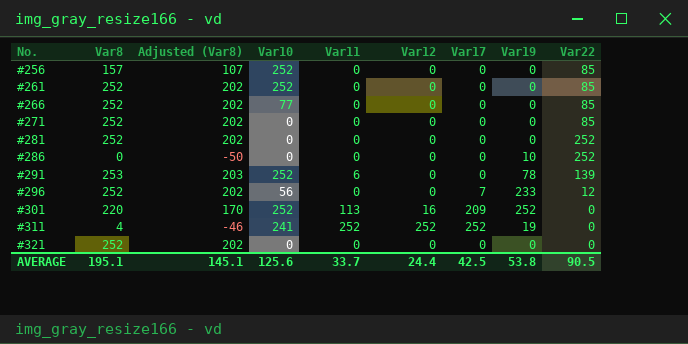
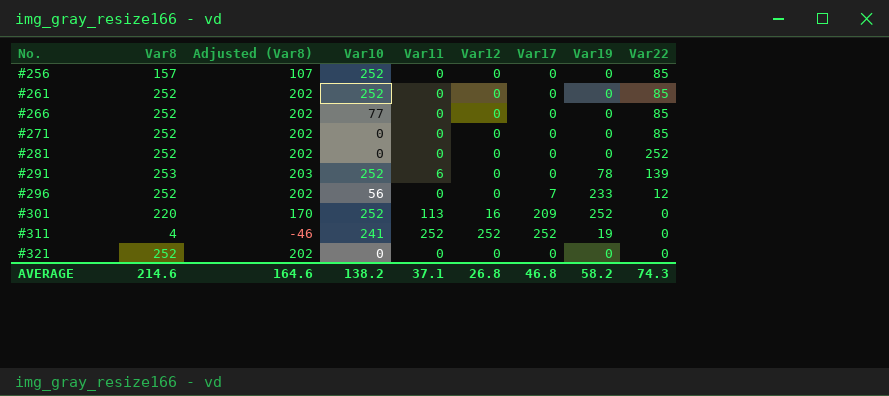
row #286: 0 | -50 | 0 | 0 | 0 | 0 | 10 | 252 -> none
AVERAGE | Var8: 195.1 -> 214.6
AVERAGE | Adjusted (Var8): 145.1 -> 164.6
AVERAGE | Var10: 125.6 -> 138.2
AVERAGE | Var11: 33.7 -> 37.1
AVERAGE | Var12: 24.4 -> 26.8
AVERAGE | Var17: 42.5 -> 46.8
AVERAGE | Var19: 53.8 -> 58.2
AVERAGE | Var22: 90.5 -> 74.3

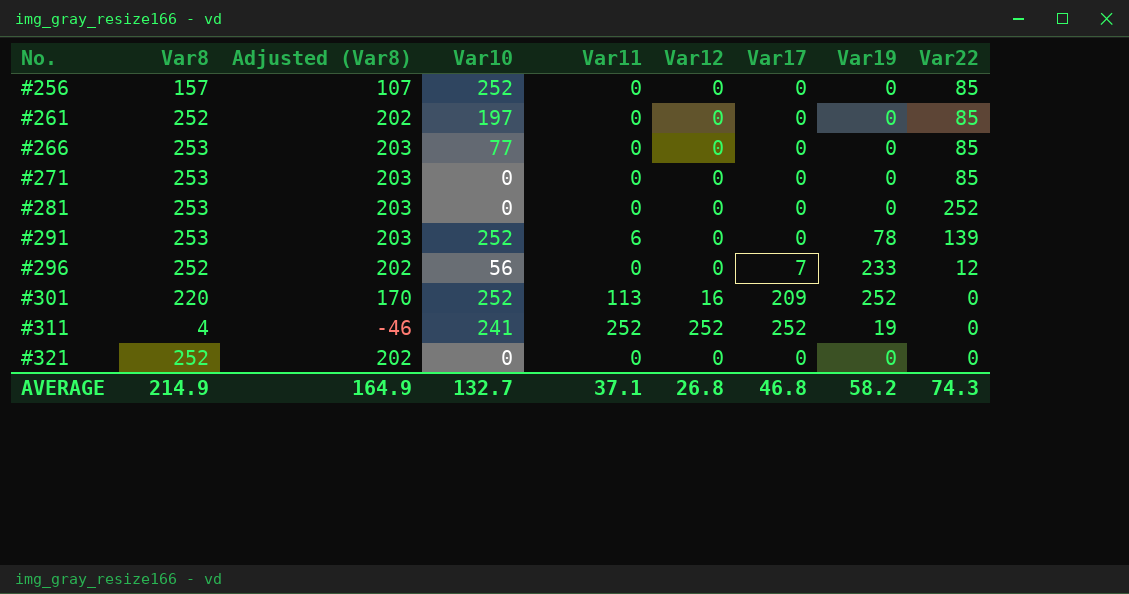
#261 | Var10: 252 -> 197
#266 | Var8: 252 -> 253
#266 | Adjusted (Var8): 202 -> 203
#271 | Var8: 252 -> 253
#271 | Adjusted (Var8): 202 -> 203
#281 | Var8: 252 -> 253
#281 | Adjusted (Var8): 202 -> 203
AVERAGE | Var8: 214.6 -> 214.9
AVERAGE | Adjusted (Var8): 164.6 -> 164.9
AVERAGE | Var10: 138.2 -> 132.7

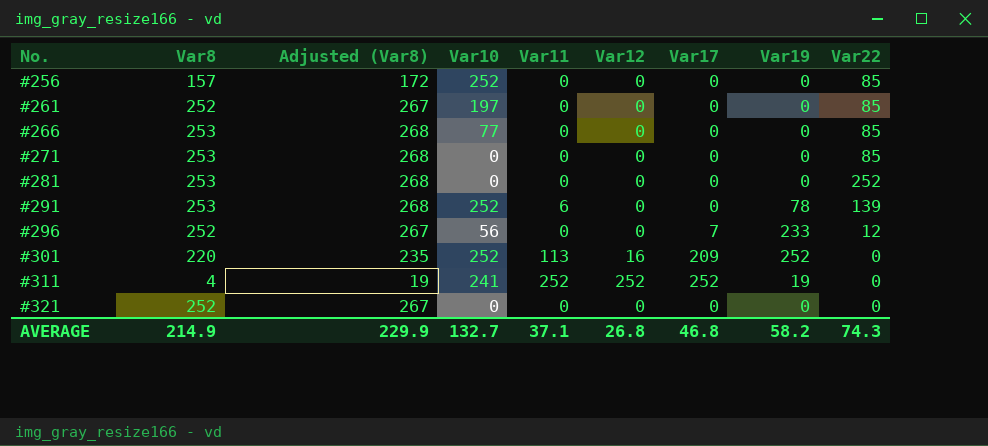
column Adjusted (Var8) | formula: [Var8] - 50 -> [Var8] + 15
AVERAGE | Adjusted (Var8): 164.9 -> 229.9

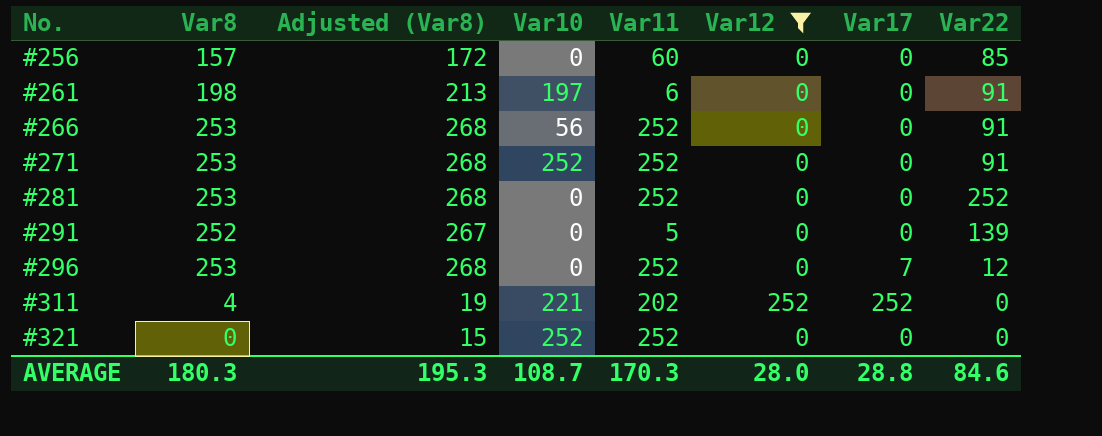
filter: none -> Var12 != 16
column Var19 | position: 8 -> none
#256 | Var10: 252 -> 0
#256 | Var11: 0 -> 60
#261 | Var8: 252 -> 198
#261 | Adjusted (Var8): 267 -> 213
#261 | Var11: 0 -> 6
#261 | Var22: 85 -> 91
#266 | Var10: 77 -> 56
#266 | Var11: 0 -> 252
#266 | Var22: 85 -> 91
#271 | Var10: 0 -> 252
#271 | Var11: 0 -> 252
#271 | Var22: 85 -> 91
#281 | Var11: 0 -> 252
#291 | Var8: 253 -> 252
#291 | Adjusted (Var8): 268 -> 267
#291 | Var10: 252 -> 0
#291 | Var11: 6 -> 5
#296 | Var8: 252 -> 253
#296 | Adjusted (Var8): 267 -> 268
#296 | Var10: 56 -> 0
#296 | Var11: 0 -> 252
#311 | Var10: 241 -> 221
#311 | Var11: 252 -> 202
#321 | Var8: 252 -> 0
#321 | Adjusted (Var8): 267 -> 15
#321 | Var10: 0 -> 252
#321 | Var11: 0 -> 252
AVERAGE | Var8: 214.9 -> 180.3
AVERAGE | Adjusted (Var8): 229.9 -> 195.3
AVERAGE | Var10: 132.7 -> 108.7
AVERAGE | Var11: 37.1 -> 170.3
AVERAGE | Var12: 26.8 -> 28.0
AVERAGE | Var17: 46.8 -> 28.8
AVERAGE | Var22: 74.3 -> 84.6

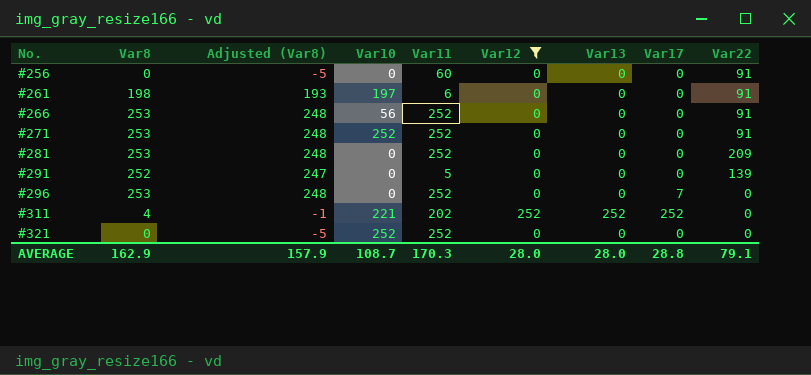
column Adjusted (Var8) | formula: [Var8] + 15 -> [Var8] - 5
column Var13 | position: none -> 7
#256 | Var8: 157 -> 0
#256 | Var22: 85 -> 91
#281 | Var22: 252 -> 209
#296 | Var22: 12 -> 0
AVERAGE | Var8: 180.3 -> 162.9
AVERAGE | Adjusted (Var8): 195.3 -> 157.9
AVERAGE | Var22: 84.6 -> 79.1

